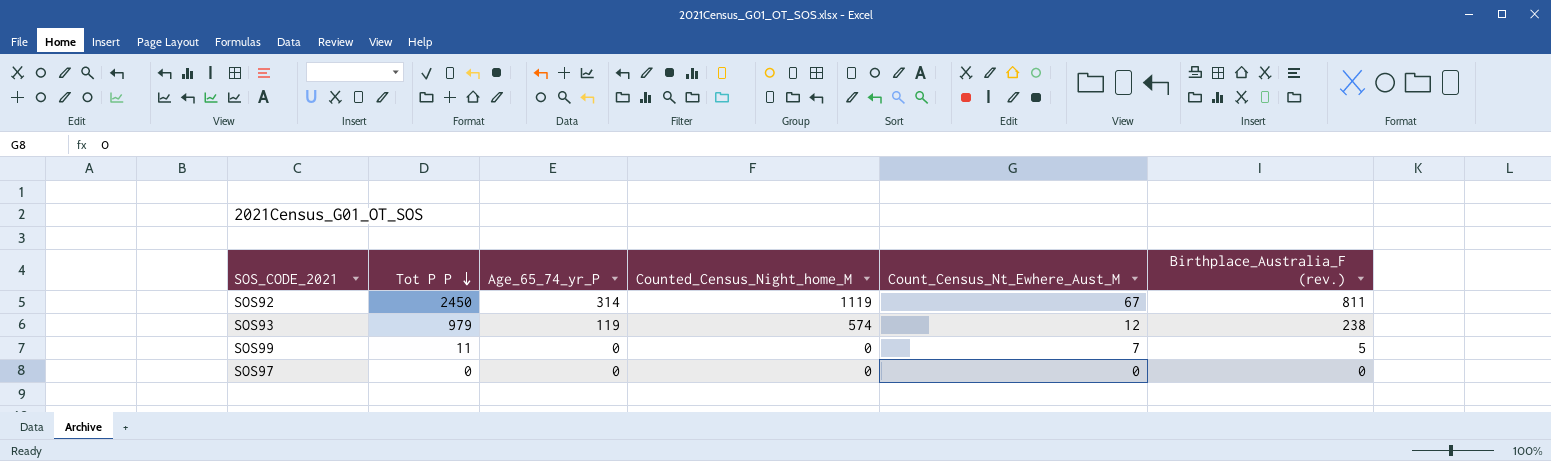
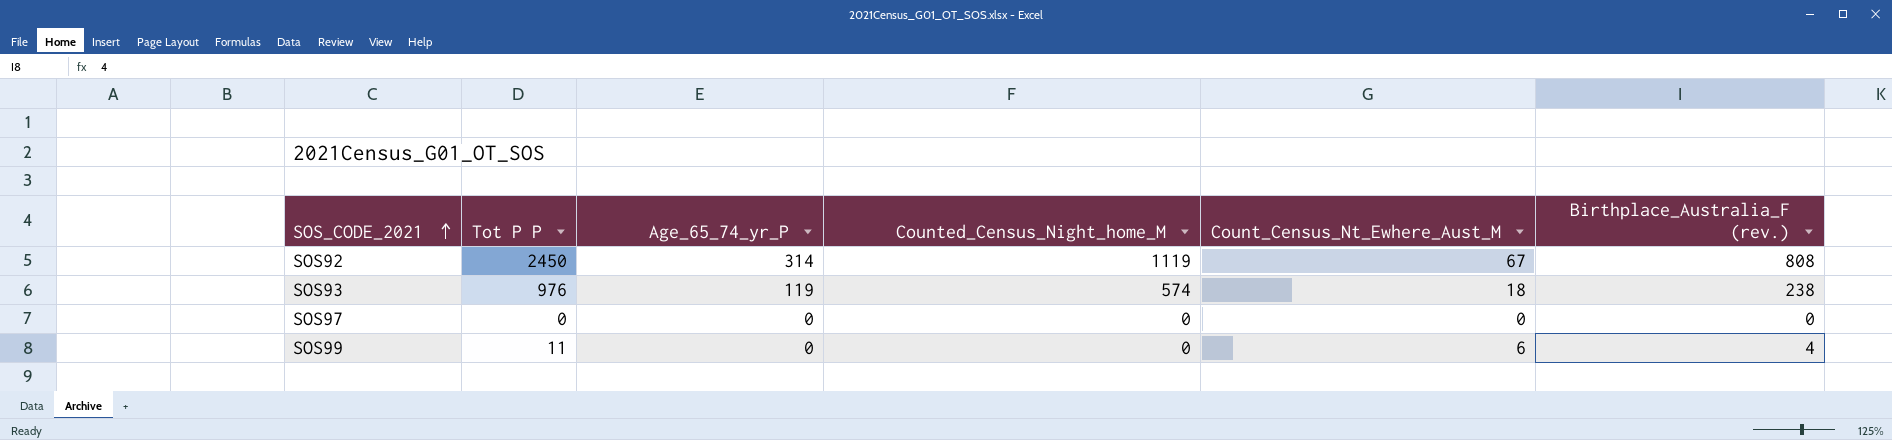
row order: Tot P P descending -> SOS_CODE_2021 ascending
SOS92 | Birthplace_Australia_F (rev.): 811 -> 808
SOS93 | Tot P P: 979 -> 976
SOS93 | Count_Census_Nt_Ewhere_Aust_M: 12 -> 18
SOS99 | Count_Census_Nt_Ewhere_Aust_M: 7 -> 6
SOS99 | Birthplace_Australia_F (rev.): 5 -> 4

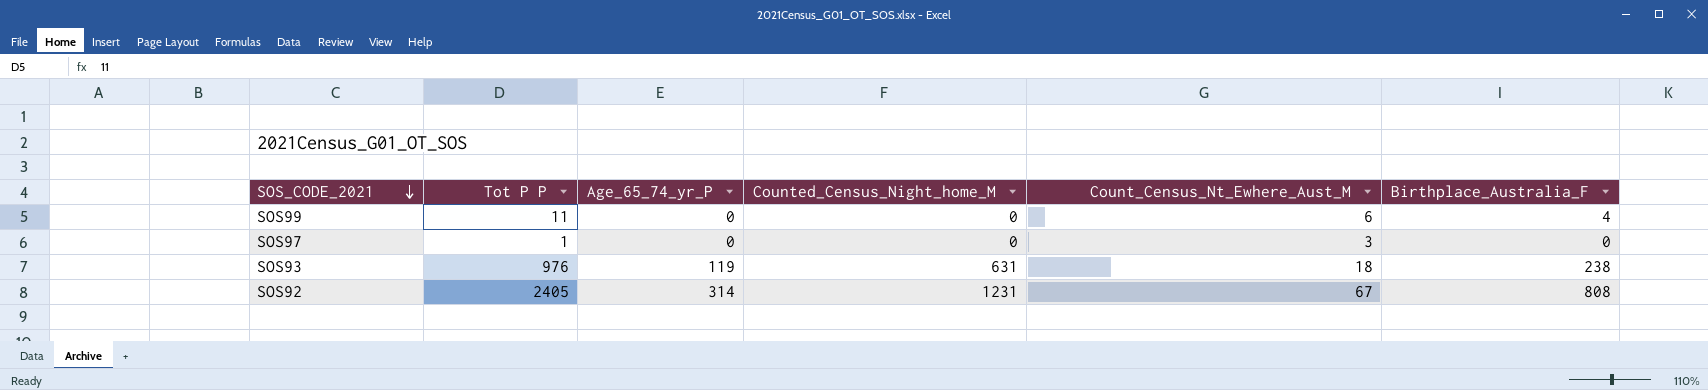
row order: SOS_CODE_2021 ascending -> SOS_CODE_2021 descending
column name: Birthplace_Australia_F (rev.) -> Birthplace_Australia_F
SOS97 | Tot P P: 0 -> 1
SOS97 | Count_Census_Nt_Ewhere_Aust_M: 0 -> 3
SOS93 | Counted_Census_Night_home_M: 574 -> 631
SOS92 | Tot P P: 2450 -> 2405
SOS92 | Counted_Census_Night_home_M: 1119 -> 1231

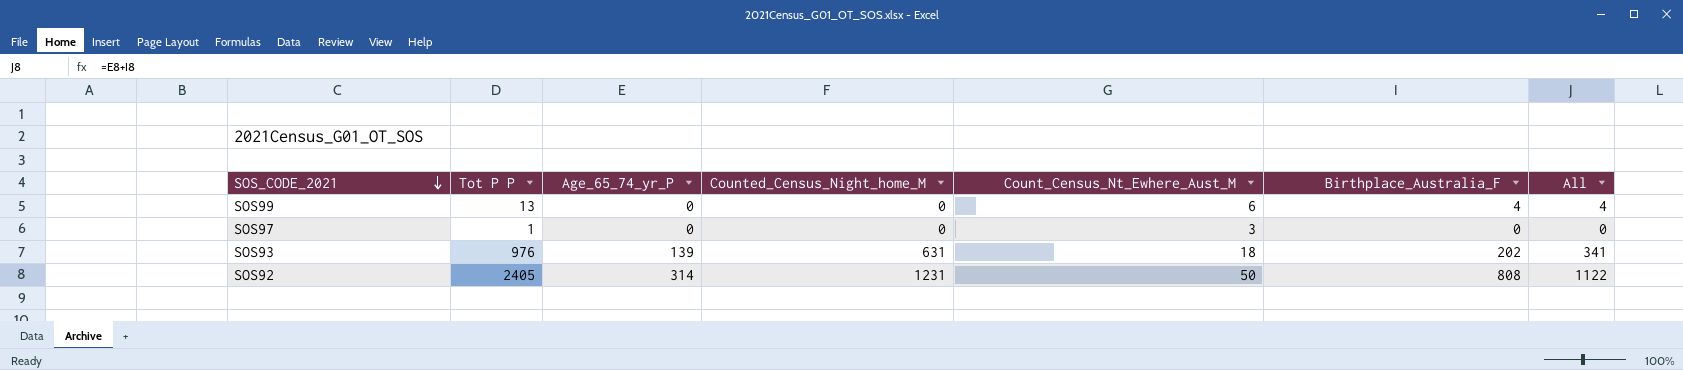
column All | formula: none -> [Age_65_74_yr_P] + [Birthplace_Australia_F]
SOS99 | Tot P P: 11 -> 13
SOS93 | Age_65_74_yr_P: 119 -> 139
SOS93 | Birthplace_Australia_F: 238 -> 202
SOS92 | Count_Census_Nt_Ewhere_Aust_M: 67 -> 50

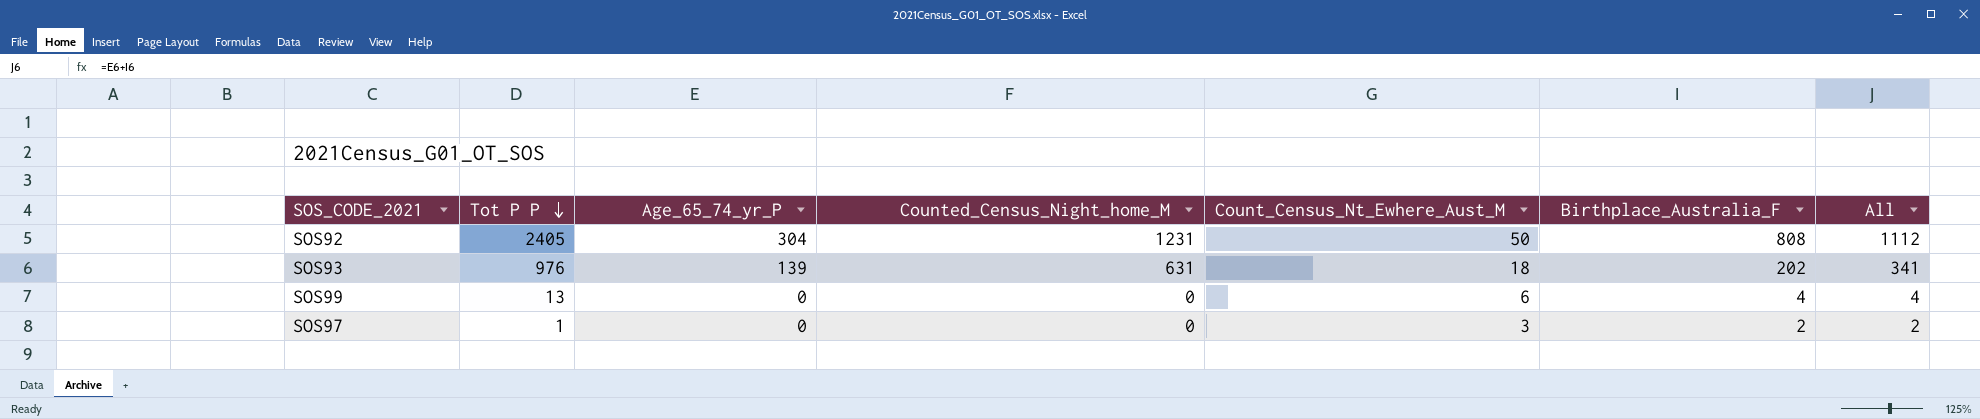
row order: SOS_CODE_2021 descending -> Tot P P descending
SOS92 | Age_65_74_yr_P: 314 -> 304
SOS92 | All: 1122 -> 1112
SOS97 | Birthplace_Australia_F: 0 -> 2
SOS97 | All: 0 -> 2

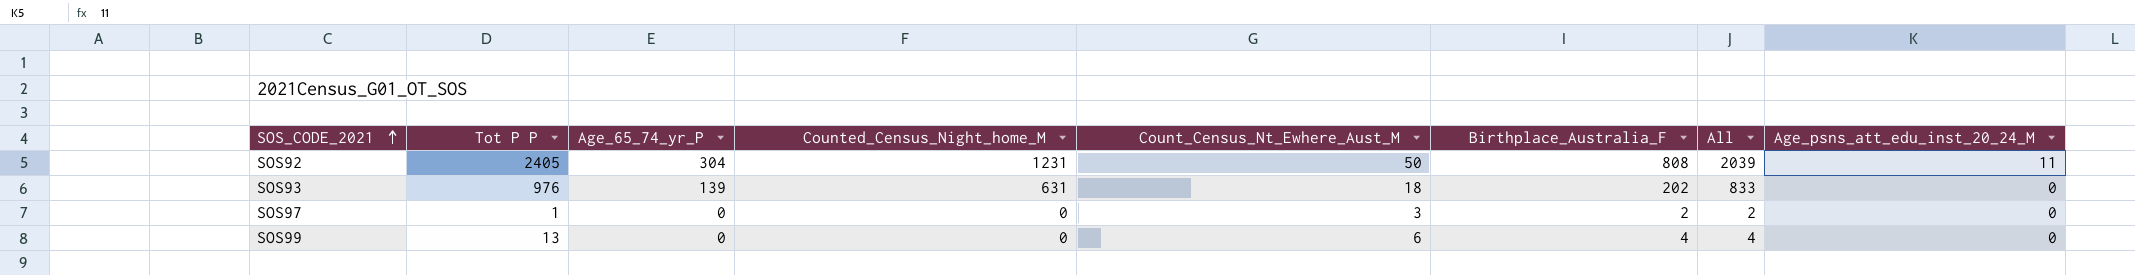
row order: Tot P P descending -> SOS_CODE_2021 ascending
column All | formula: [Age_65_74_yr_P] + [Birthplace_Australia_F] -> [Counted_Census_Night_home_M] + [Birthplace_Australia_F]
column Age_psns_att_edu_inst_20_24_M | position: none -> 8

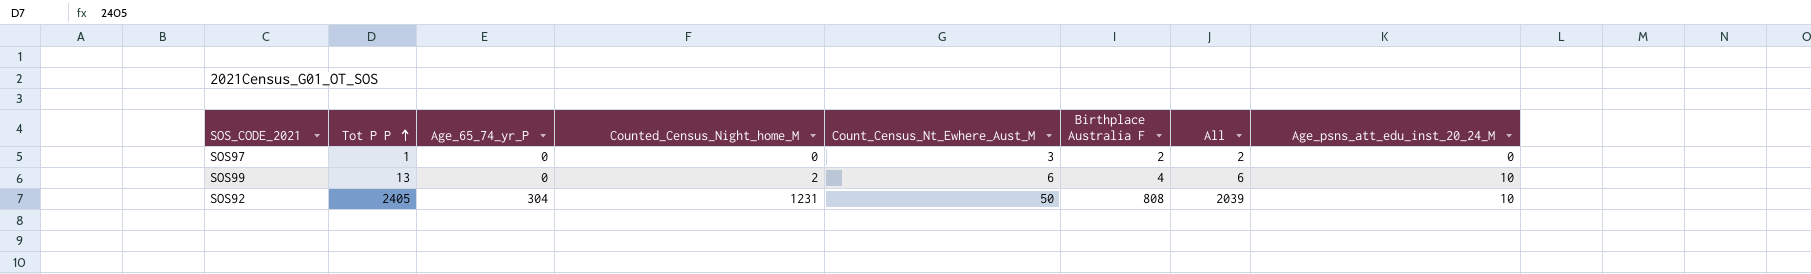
row order: SOS_CODE_2021 ascending -> Tot P P ascending
column name: Birthplace_Australia_F -> Birthplace Australia F
row SOS93: 976 | 139 | 631 | 18 | 202 | 833 | 0 -> none
SOS99 | Counted_Census_Night_home_M: 0 -> 2
SOS99 | All: 4 -> 6
SOS99 | Age_psns_att_edu_inst_20_24_M: 0 -> 10
SOS92 | Age_psns_att_edu_inst_20_24_M: 11 -> 10

